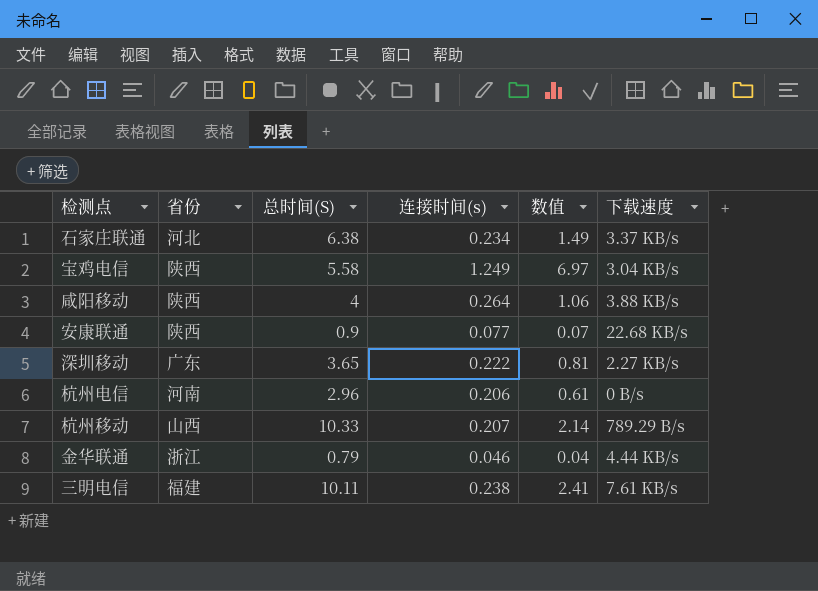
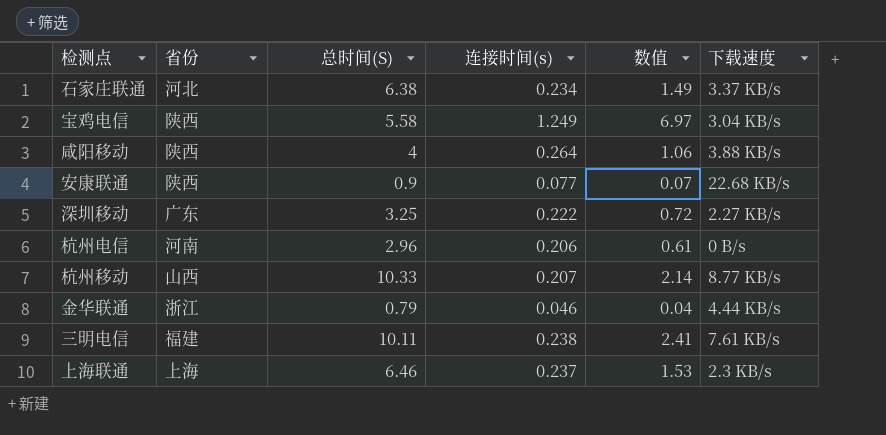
深圳移动 | 总时间(S): 3.65 -> 3.25
深圳移动 | 数值: 0.81 -> 0.72
杭州移动 | 下载速度: 789.29 B/s -> 8.77 KB/s
row 上海联通: none -> 上海 | 6.46 | 0.237 | 1.53 | 2.3 KB/s

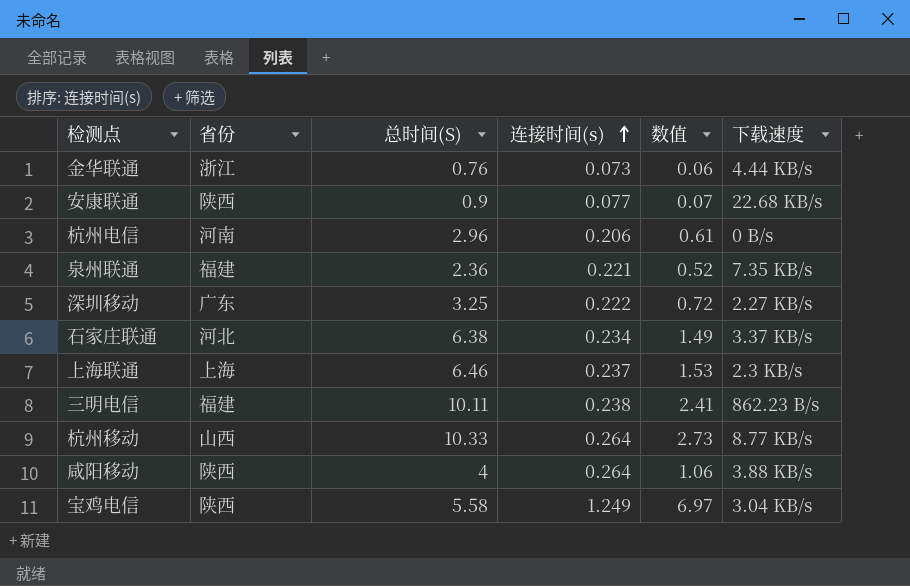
row order: none -> 连接时间(s) ascending
金华联通 | 总时间(S): 0.79 -> 0.76
金华联通 | 连接时间(s): 0.046 -> 0.073
金华联通 | 数值: 0.04 -> 0.06
row 泉州联通: none -> 福建 | 2.36 | 0.221 | 0.52 | 7.35 KB/s
三明电信 | 下载速度: 7.61 KB/s -> 862.23 B/s
杭州移动 | 连接时间(s): 0.207 -> 0.264
杭州移动 | 数值: 2.14 -> 2.73

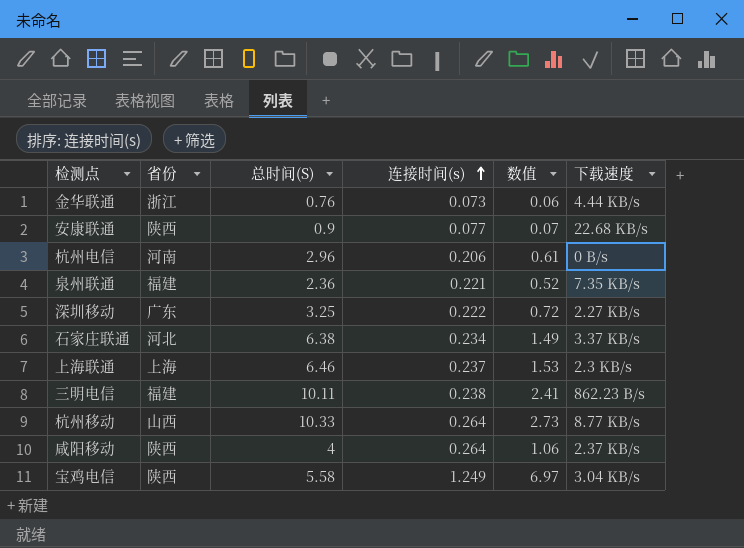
咸阳移动 | 下载速度: 3.88 KB/s -> 2.37 KB/s

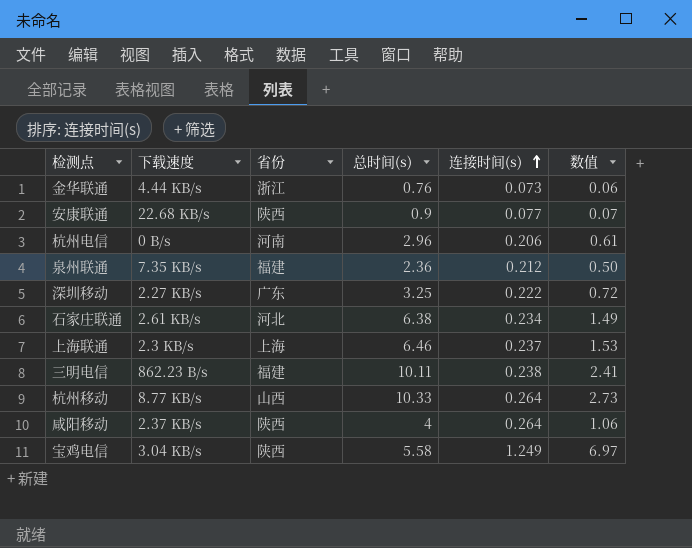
column 下载速度 | position: 6 -> 2
column name: 总时间(S) -> 总时间(s)
泉州联通 | 连接时间(s): 0.221 -> 0.212
泉州联通 | 数值: 0.52 -> 0.50
石家庄联通 | 下载速度: 3.37 KB/s -> 2.61 KB/s

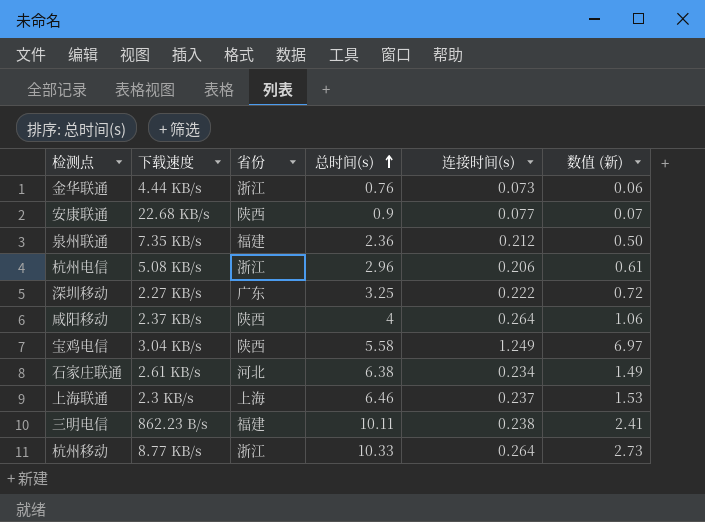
row order: 连接时间(s) ascending -> 总时间(s) ascending
column name: 数值 -> 数值 (新)
杭州电信 | 下载速度: 0 B/s -> 5.08 KB/s
杭州电信 | 省份: 河南 -> 浙江
杭州移动 | 省份: 山西 -> 浙江

